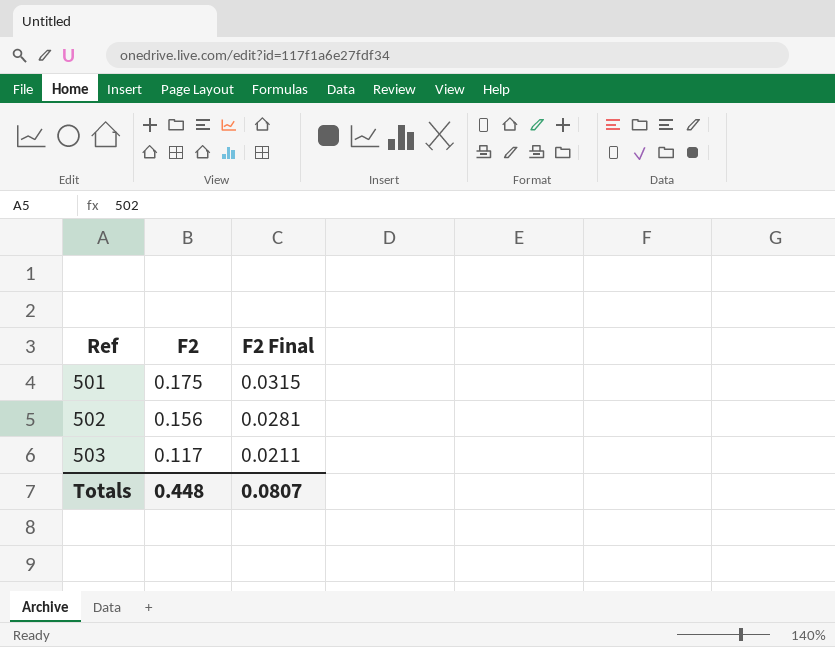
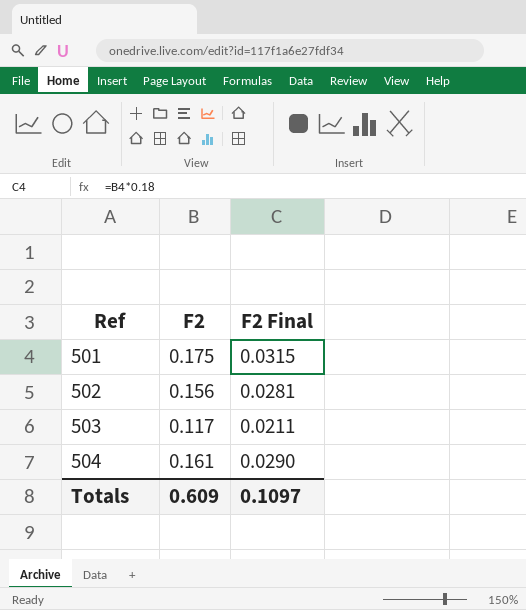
row 504: none -> 0.161 | 0.0290
Totals | F2: 0.448 -> 0.609
Totals | F2 Final: 0.0807 -> 0.1097

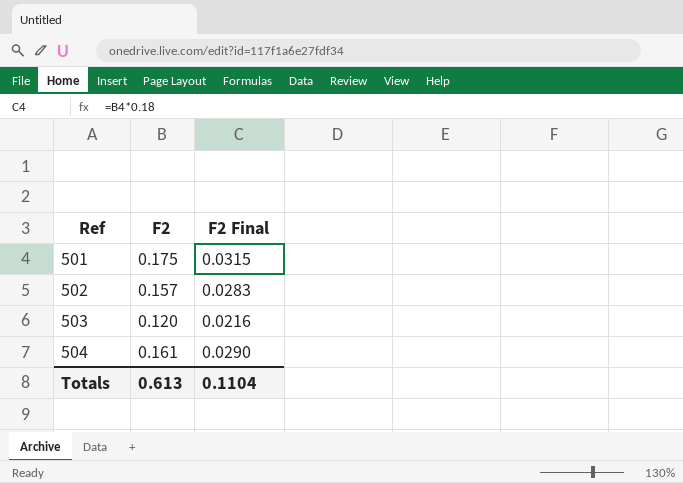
502 | F2: 0.156 -> 0.157
502 | F2 Final: 0.0281 -> 0.0283
503 | F2: 0.117 -> 0.120
503 | F2 Final: 0.0211 -> 0.0216
Totals | F2: 0.609 -> 0.613
Totals | F2 Final: 0.1097 -> 0.1104

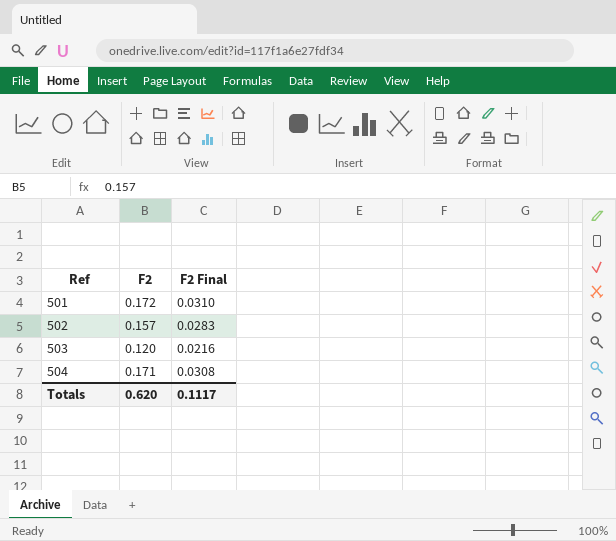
501 | F2: 0.175 -> 0.172
501 | F2 Final: 0.0315 -> 0.0310
504 | F2: 0.161 -> 0.171
504 | F2 Final: 0.0290 -> 0.0308
Totals | F2: 0.613 -> 0.620
Totals | F2 Final: 0.1104 -> 0.1117

